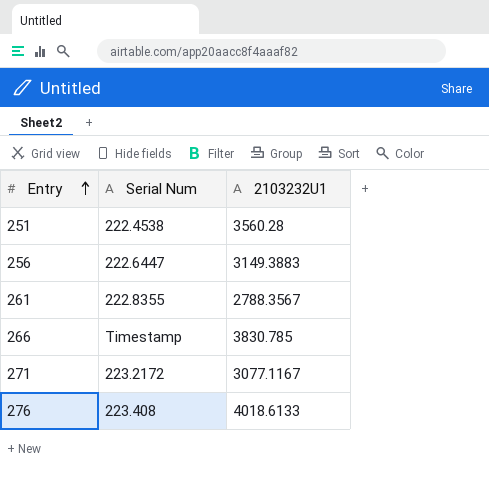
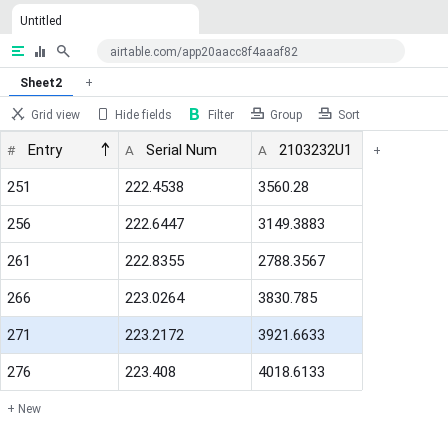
266 | Serial Num: Timestamp -> 223.0264
271 | 2103232U1: 3077.1167 -> 3921.6633

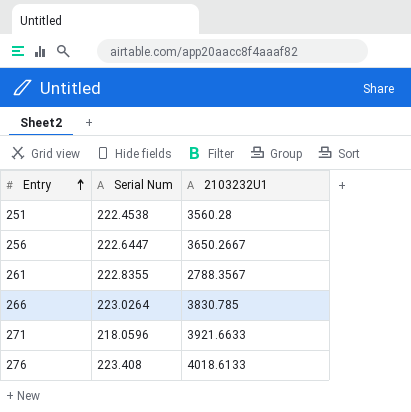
256 | 2103232U1: 3149.3883 -> 3650.2667
271 | Serial Num: 223.2172 -> 218.0596

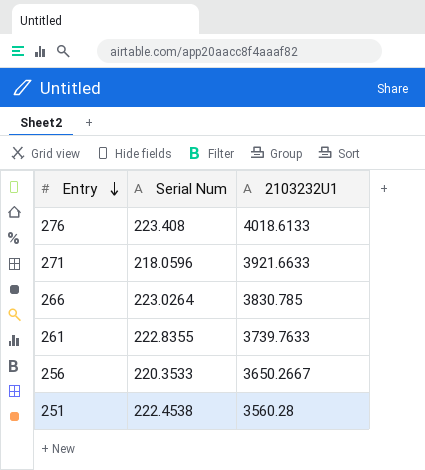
row order: Entry ascending -> Entry descending
261 | 2103232U1: 2788.3567 -> 3739.7633
256 | Serial Num: 222.6447 -> 220.3533

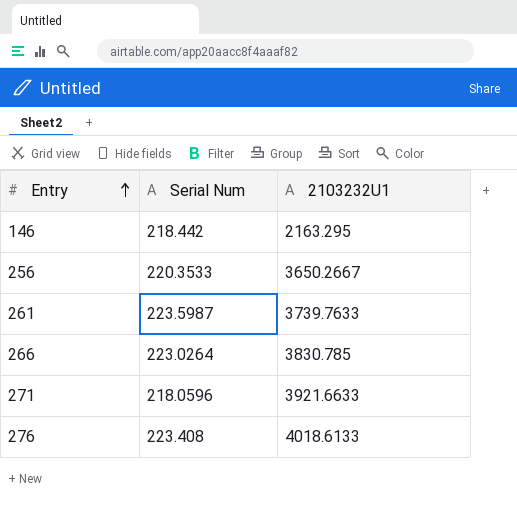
row order: Entry descending -> Entry ascending
row 251: 222.4538 | 3560.28 -> none
row 146: none -> 218.442 | 2163.295
261 | Serial Num: 222.8355 -> 223.5987

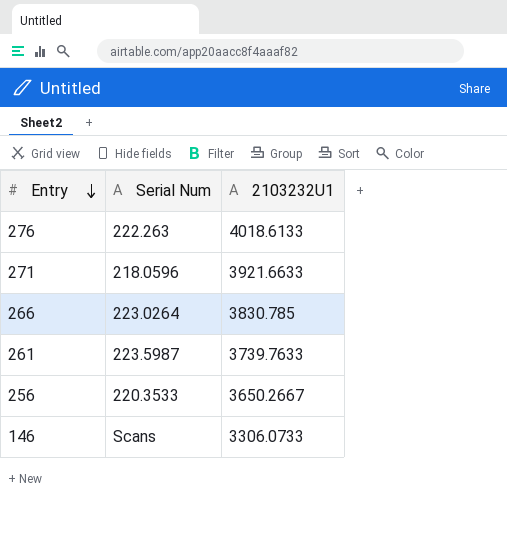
row order: Entry ascending -> Entry descending
276 | Serial Num: 223.408 -> 222.263
146 | Serial Num: 218.442 -> Scans
146 | 2103232U1: 2163.295 -> 3306.0733

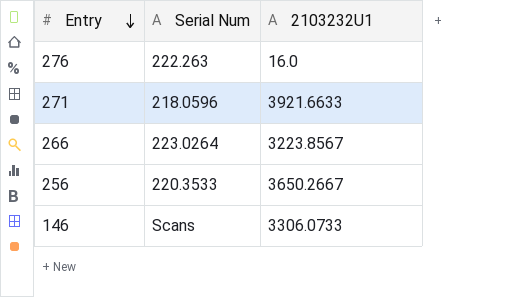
row 261: 223.5987 | 3739.7633 -> none
276 | 2103232U1: 4018.6133 -> 16.0
266 | 2103232U1: 3830.785 -> 3223.8567

